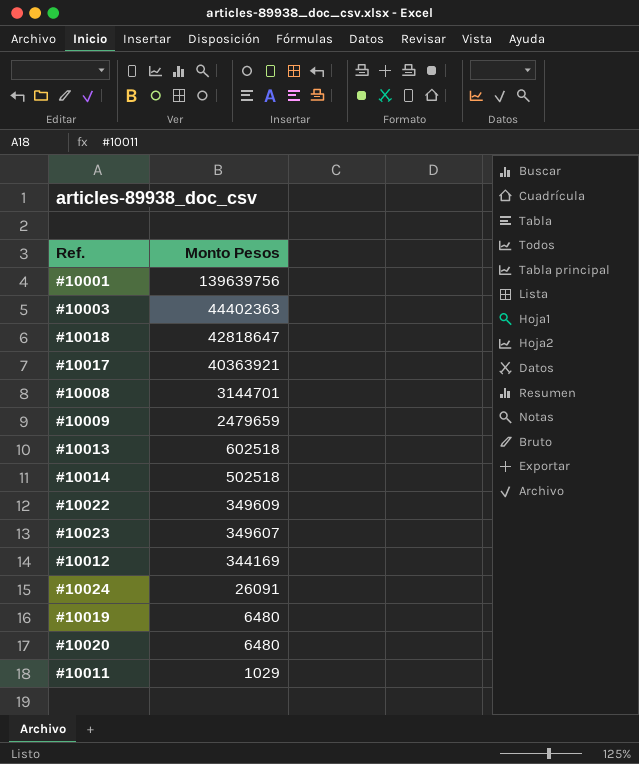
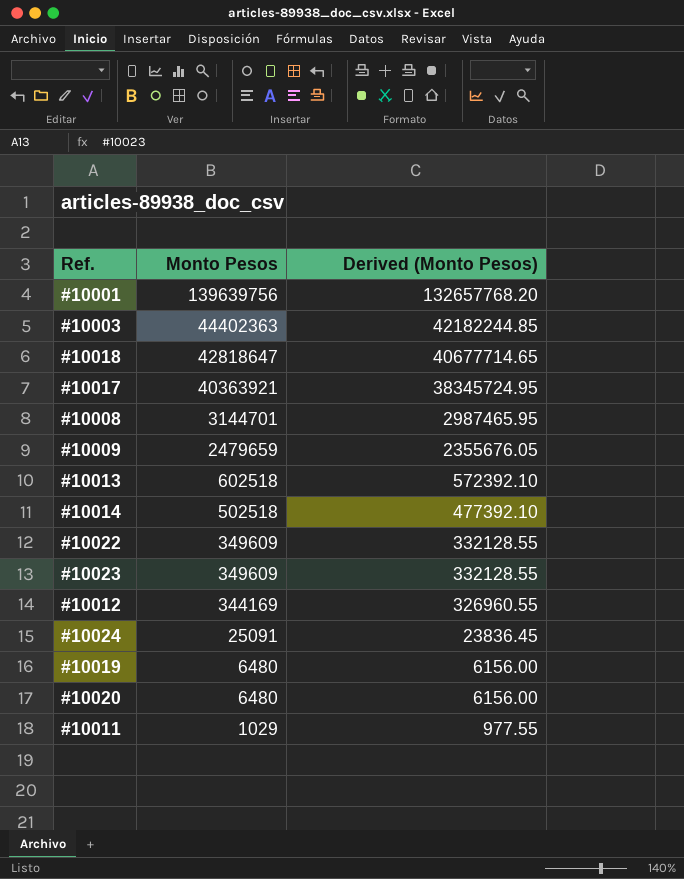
column Derived (Monto Pesos) | formula: none -> [Monto Pesos] * 0.95
#10023 | Monto Pesos: 349607 -> 349609
#10024 | Monto Pesos: 26091 -> 25091

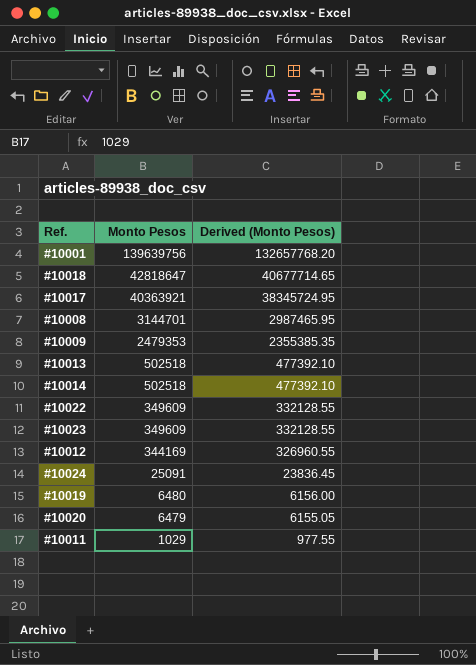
row #10003: 44402363 | 42182244.85 -> none
#10009 | Monto Pesos: 2479659 -> 2479353
#10009 | Derived (Monto Pesos): 2355676.05 -> 2355385.35
#10013 | Monto Pesos: 602518 -> 502518
#10013 | Derived (Monto Pesos): 572392.10 -> 477392.10
#10020 | Monto Pesos: 6480 -> 6479
#10020 | Derived (Monto Pesos): 6156.00 -> 6155.05

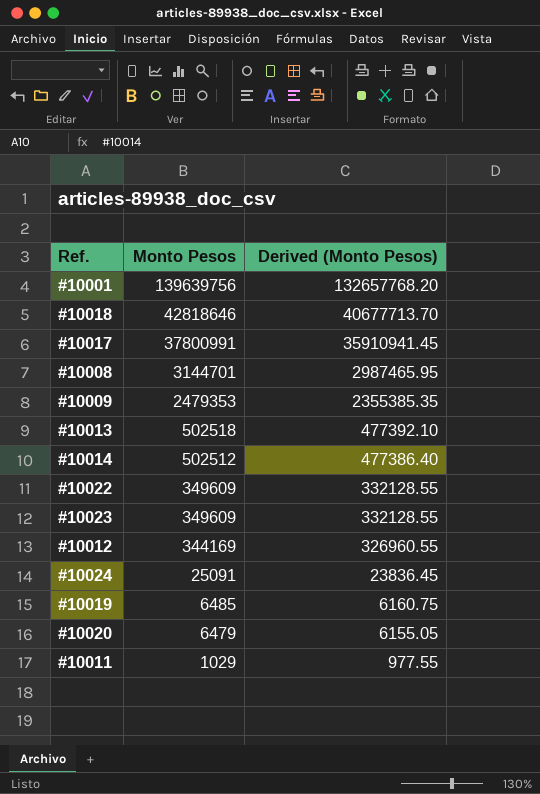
#10018 | Monto Pesos: 42818647 -> 42818646
#10018 | Derived (Monto Pesos): 40677714.65 -> 40677713.70
#10017 | Monto Pesos: 40363921 -> 37800991
#10017 | Derived (Monto Pesos): 38345724.95 -> 35910941.45
#10014 | Monto Pesos: 502518 -> 502512
#10014 | Derived (Monto Pesos): 477392.10 -> 477386.40
#10019 | Monto Pesos: 6480 -> 6485
#10019 | Derived (Monto Pesos): 6156.00 -> 6160.75

